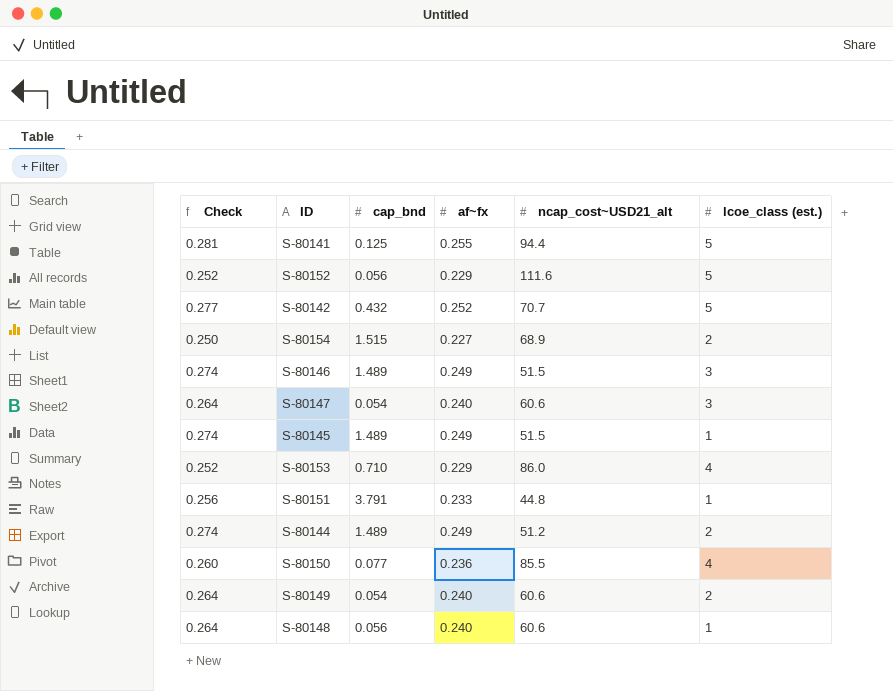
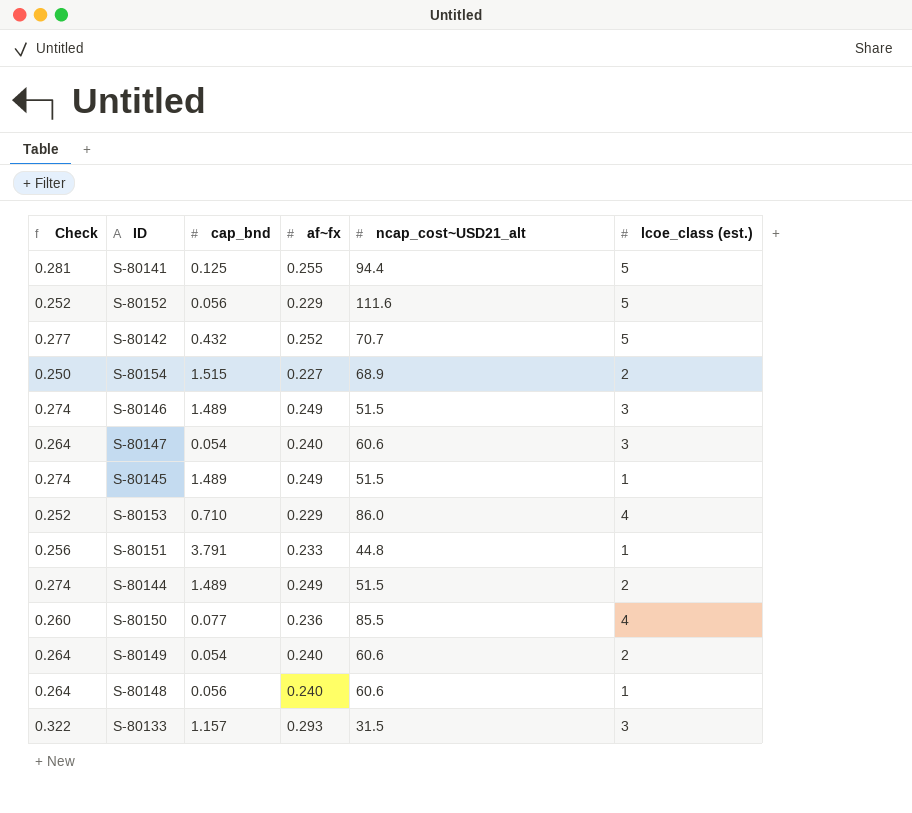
S-80144 | ncap_cost~USD21_alt: 51.2 -> 51.5
row S-80133: none -> 0.322 | 1.157 | 0.293 | 31.5 | 3

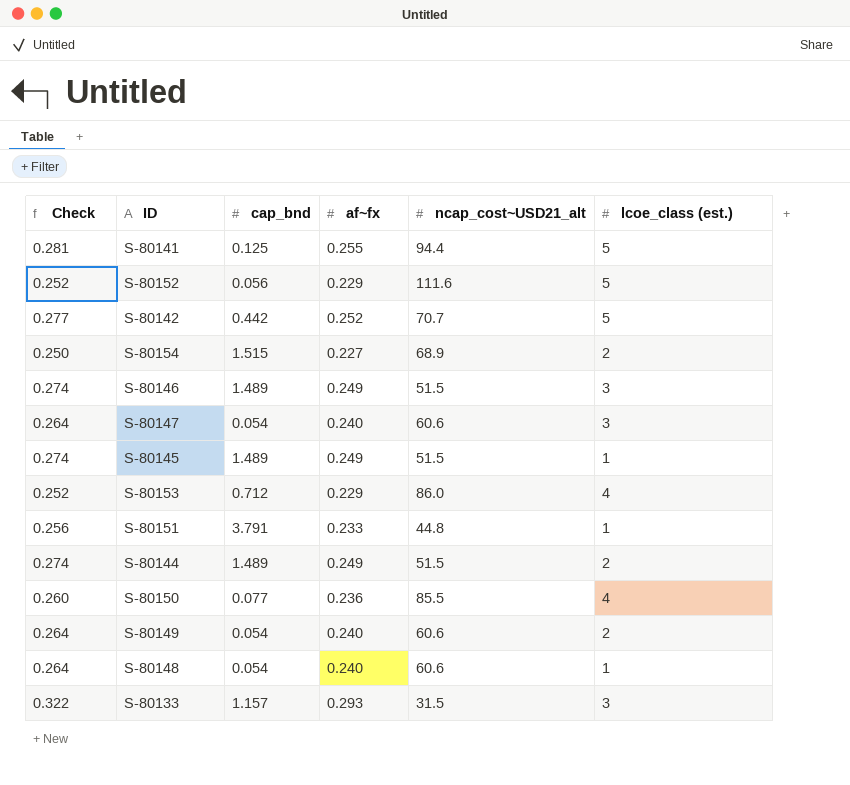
S-80142 | cap_bnd: 0.432 -> 0.442
S-80153 | cap_bnd: 0.710 -> 0.712
S-80148 | cap_bnd: 0.056 -> 0.054

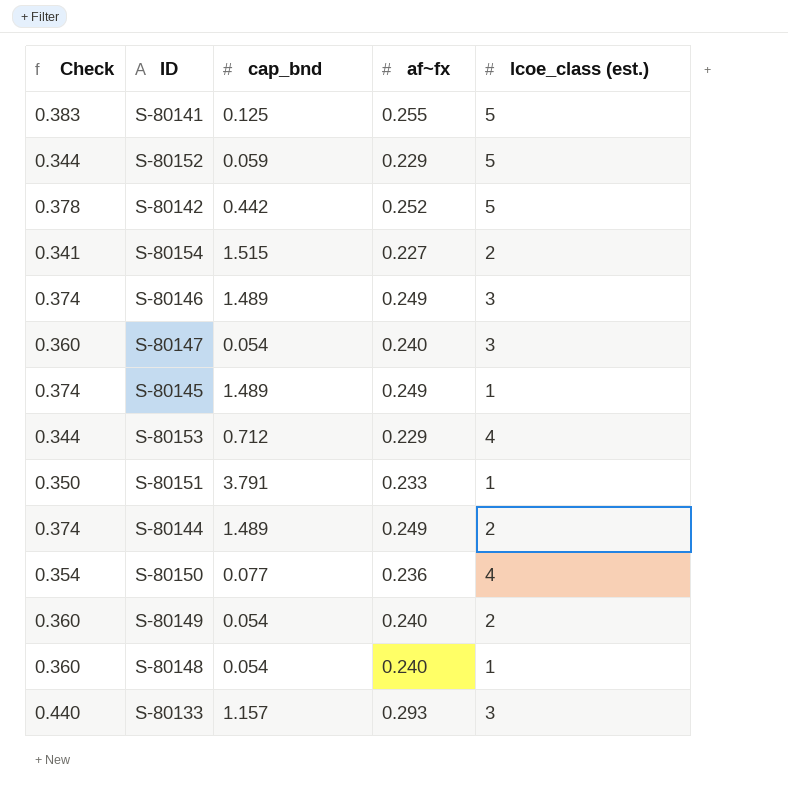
column ncap_cost~USD21_alt | position: 5 -> none
column Check | formula: [af~fx] * 1.1 -> [af~fx] * 1.5
S-80152 | cap_bnd: 0.056 -> 0.059

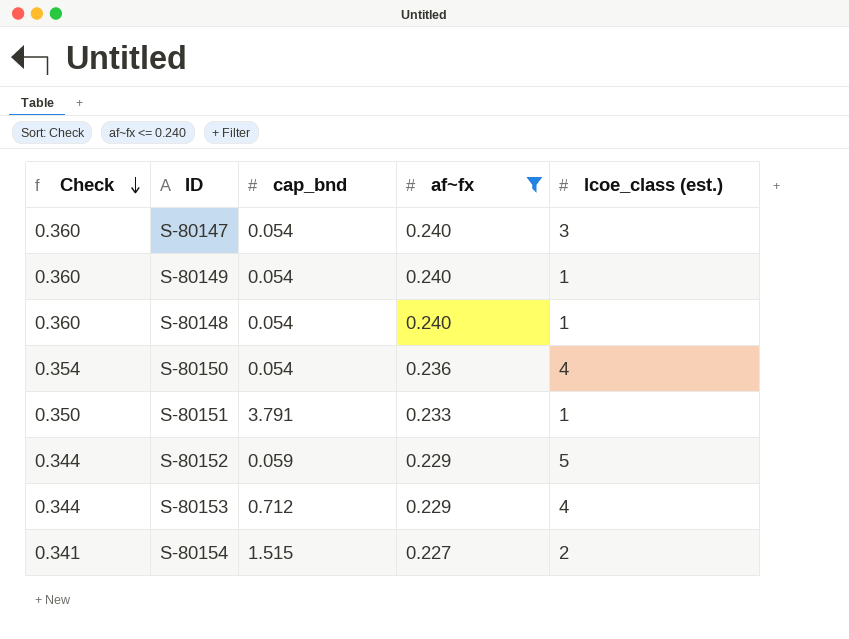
filter: none -> af~fx <= 0.240
row order: none -> Check descending
S-80149 | lcoe_class (est.): 2 -> 1
S-80150 | cap_bnd: 0.077 -> 0.054

